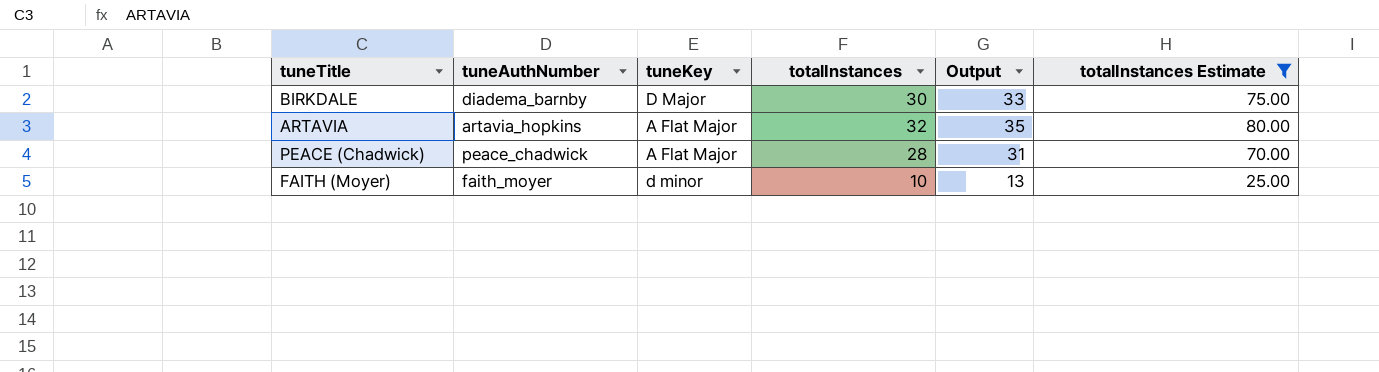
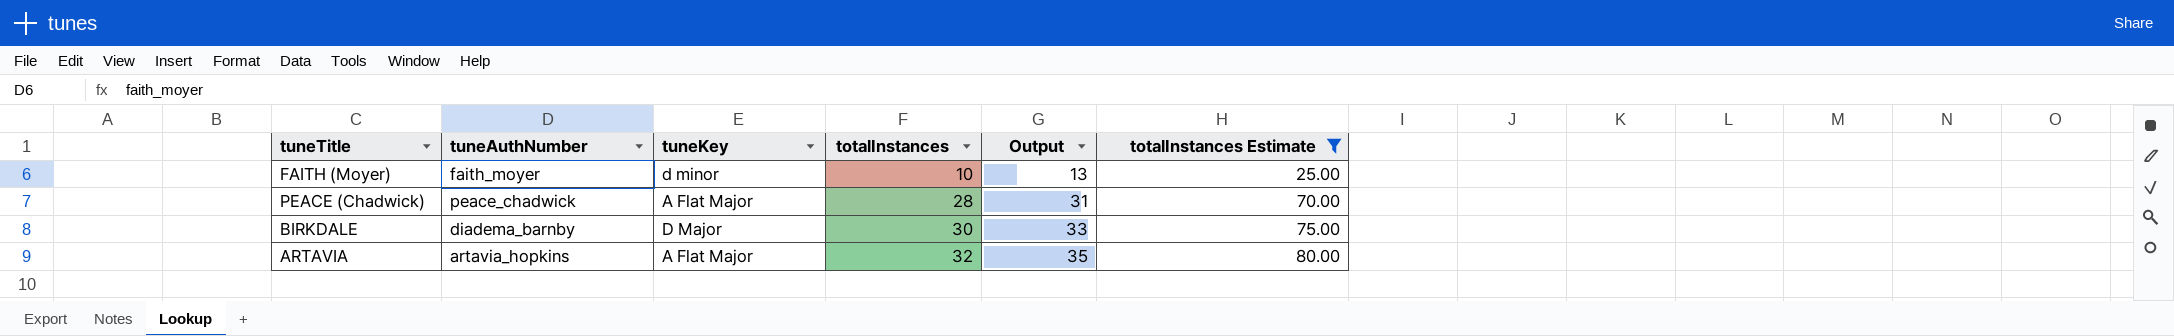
row order: none -> totalInstances ascending

